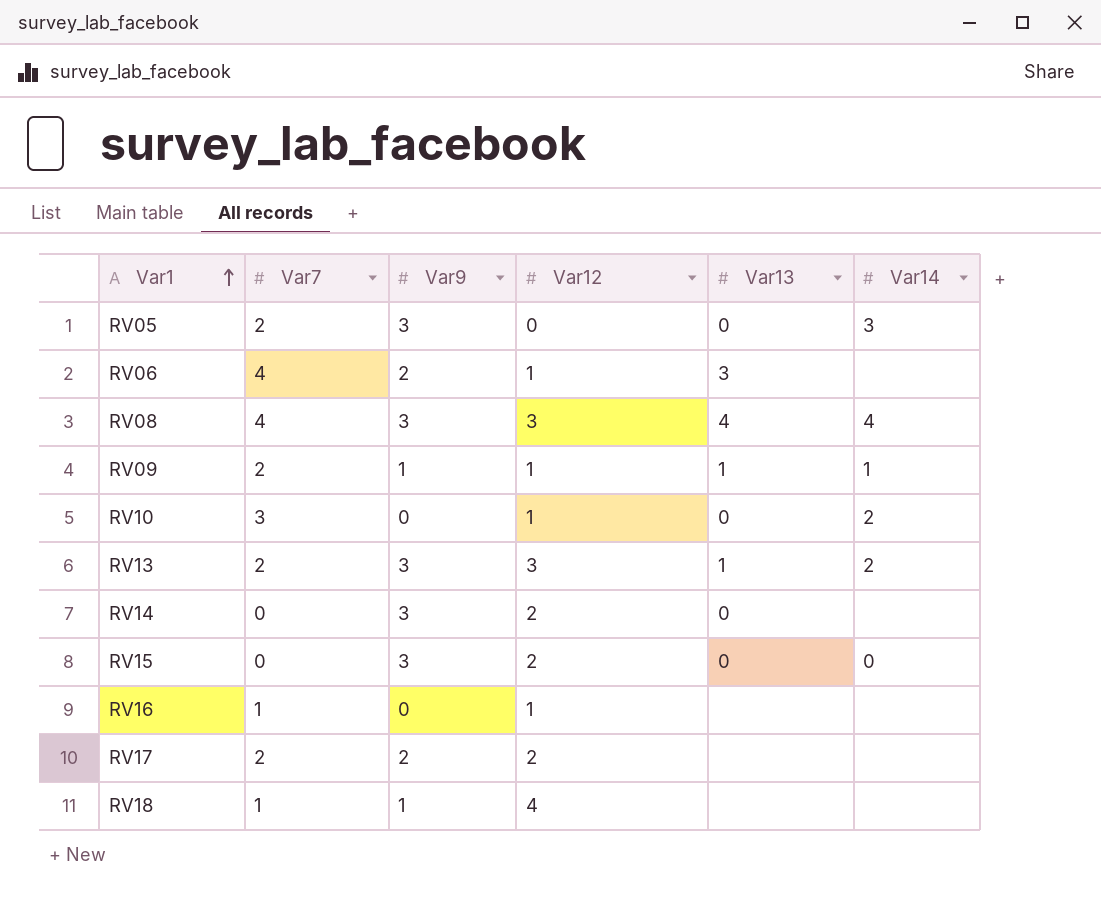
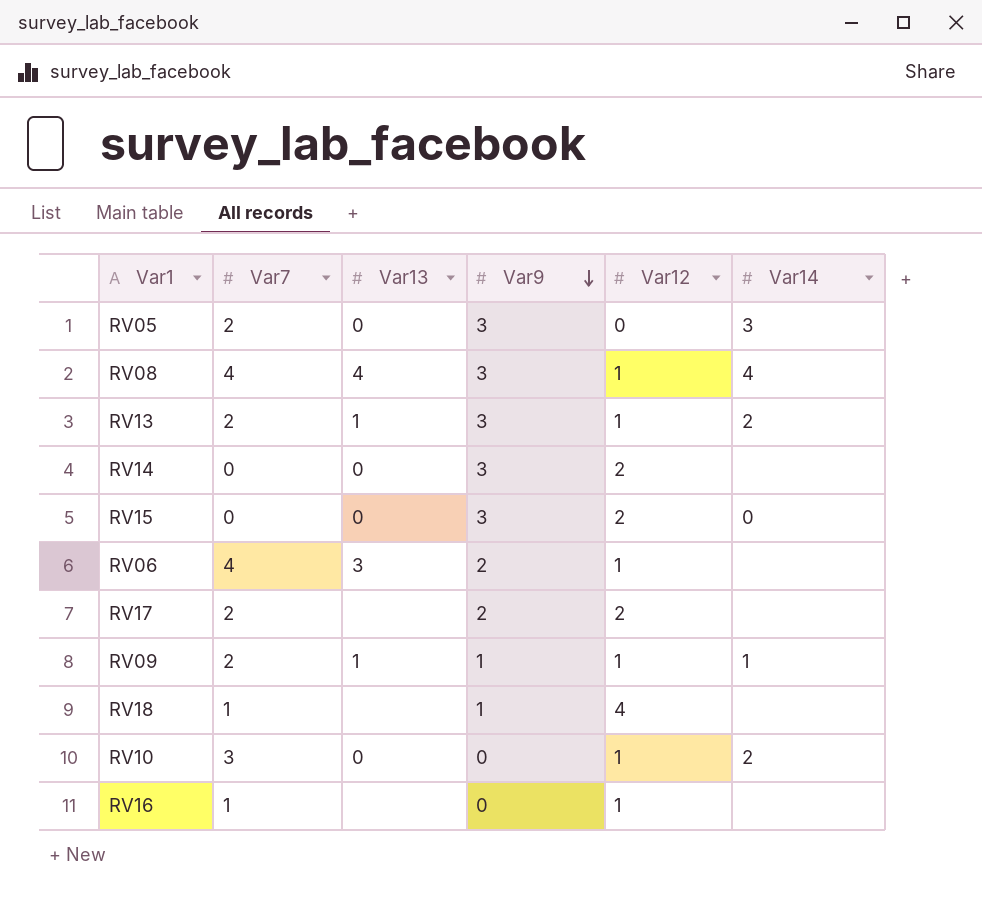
row order: Var1 ascending -> Var9 descending
column Var13 | position: 5 -> 3
RV08 | Var12: 3 -> 1
RV13 | Var12: 3 -> 1

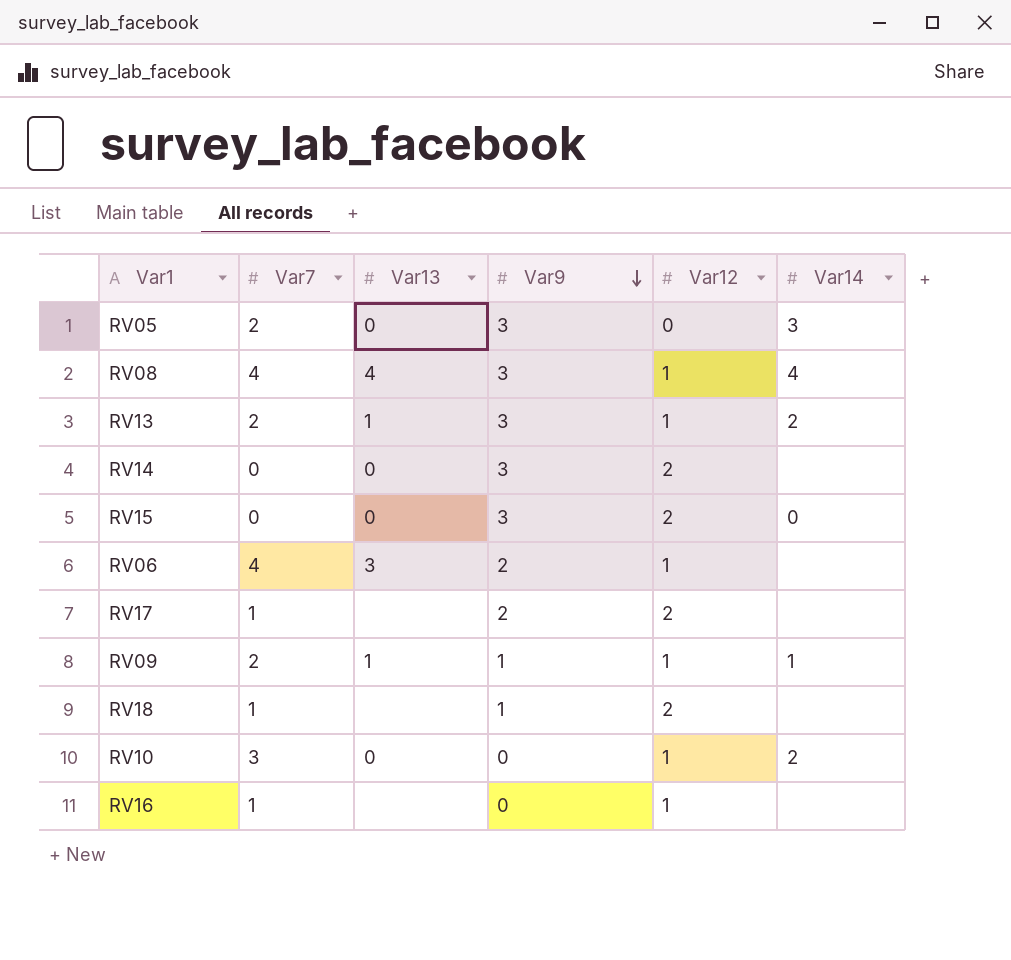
RV17 | Var7: 2 -> 1
RV18 | Var12: 4 -> 2

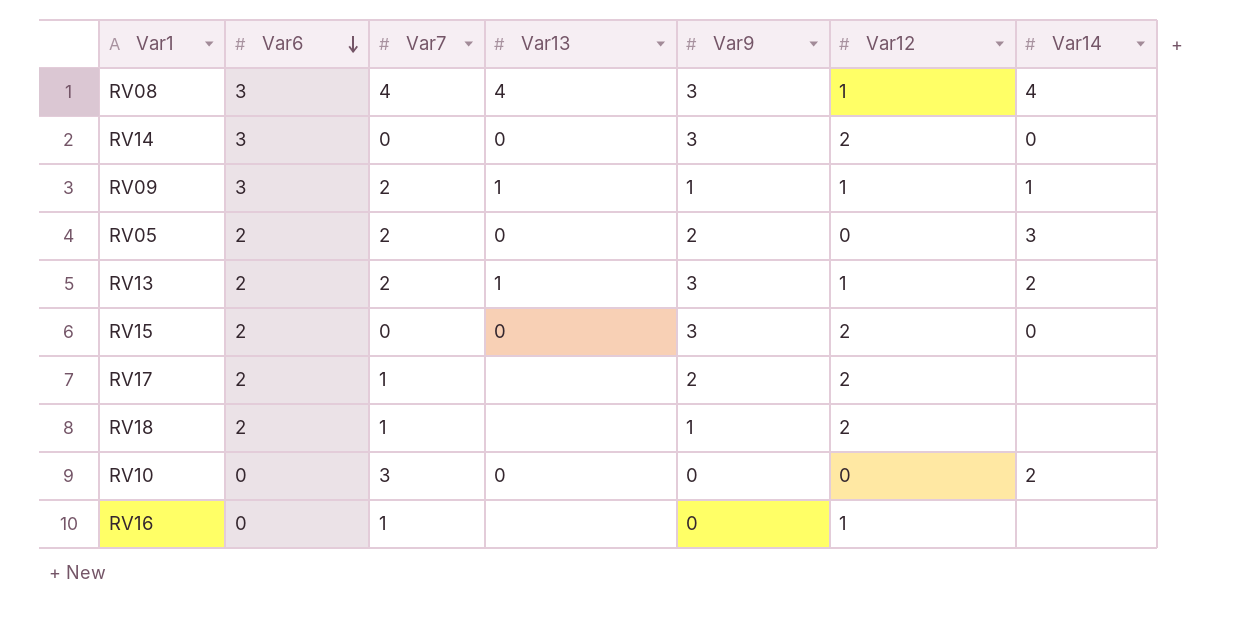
row order: Var9 descending -> Var6 descending
column Var6 | position: none -> 2
row RV06: 4 | 3 | 2 | 1 | none -> none
RV14 | Var14: none -> 0
RV05 | Var9: 3 -> 2
RV10 | Var12: 1 -> 0

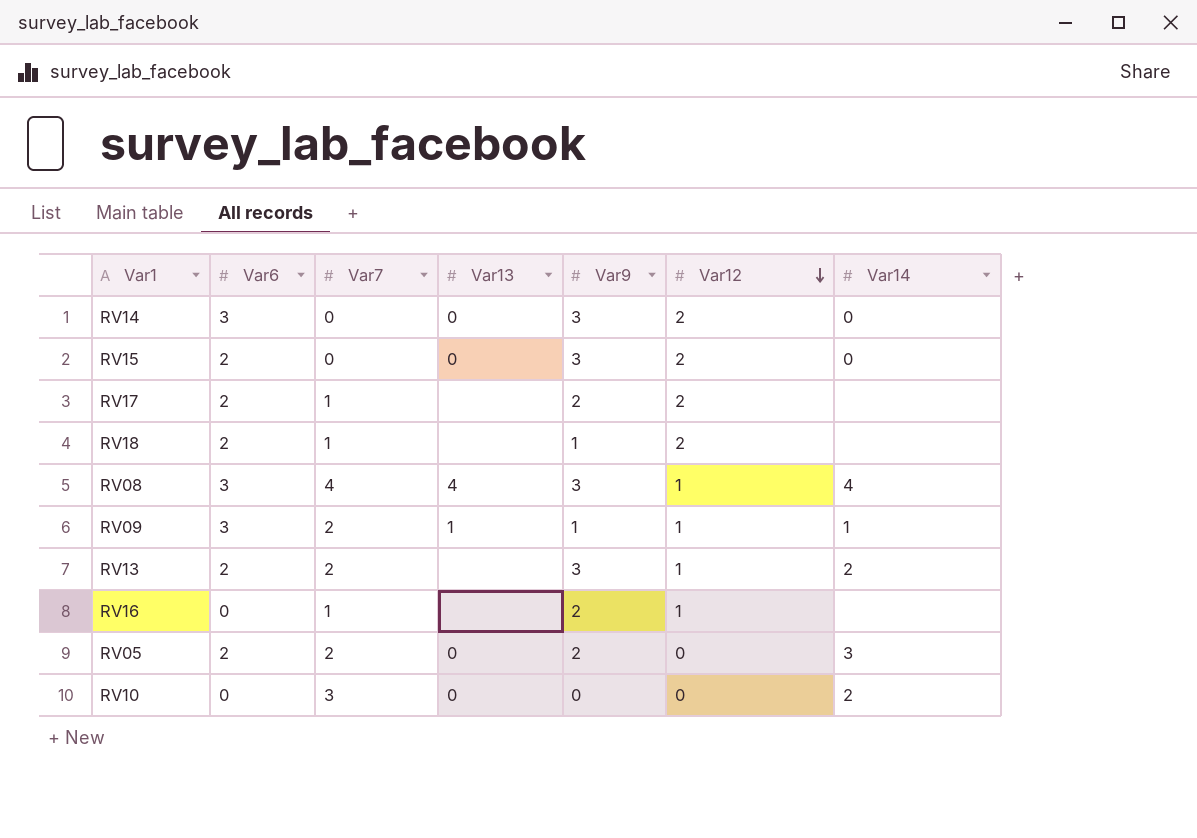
row order: Var6 descending -> Var12 descending
RV13 | Var13: 1 -> none
RV16 | Var9: 0 -> 2

